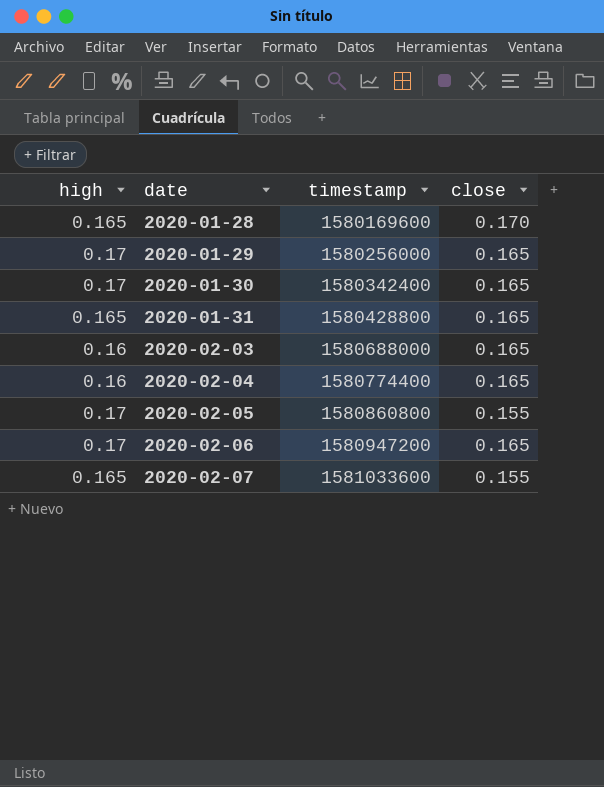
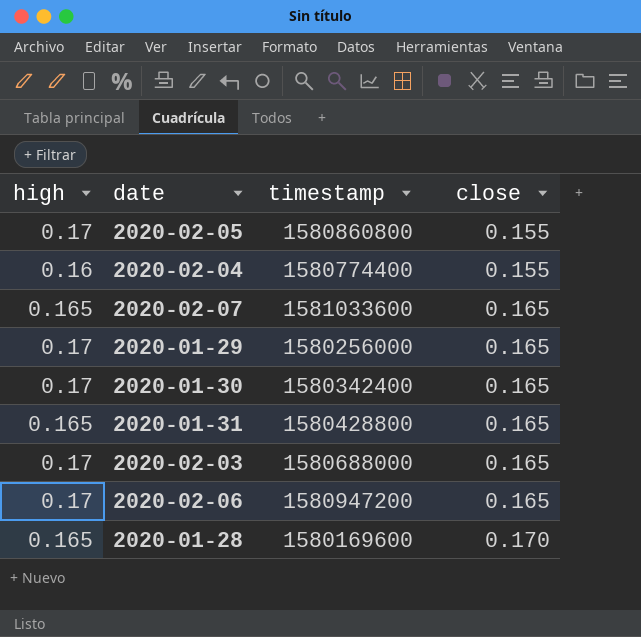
row order: date ascending -> close ascending
2020-02-04 | close: 0.165 -> 0.155
2020-02-07 | close: 0.155 -> 0.165
2020-02-03 | high: 0.16 -> 0.17

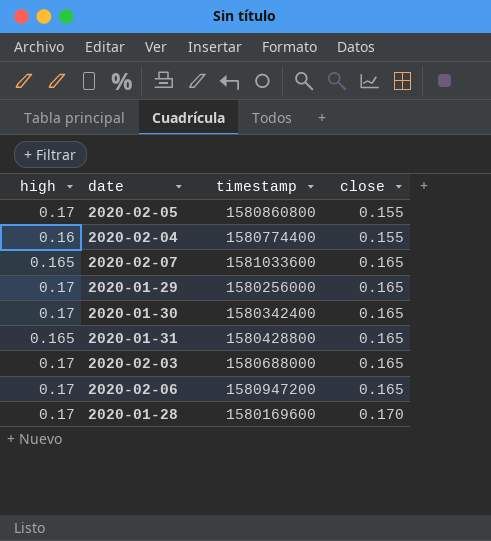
2020-01-28 | high: 0.165 -> 0.17

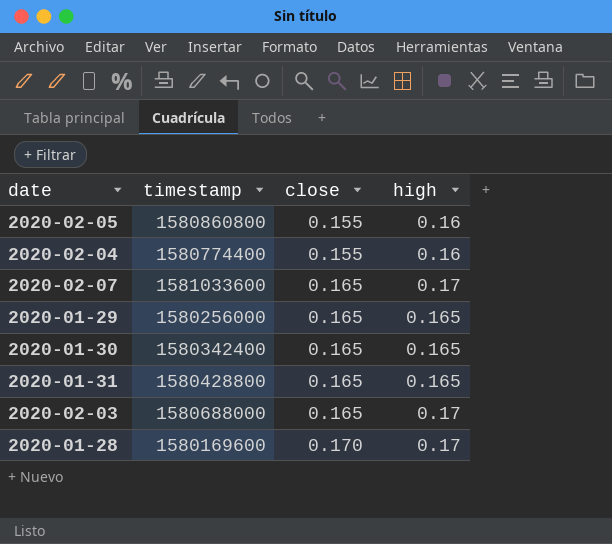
column high | position: 1 -> 4
row 2020-02-06: 0.17 | 1580947200 | 0.165 -> none
2020-02-05 | high: 0.17 -> 0.16
2020-02-07 | high: 0.165 -> 0.17
2020-01-29 | high: 0.17 -> 0.165
2020-01-30 | high: 0.17 -> 0.165

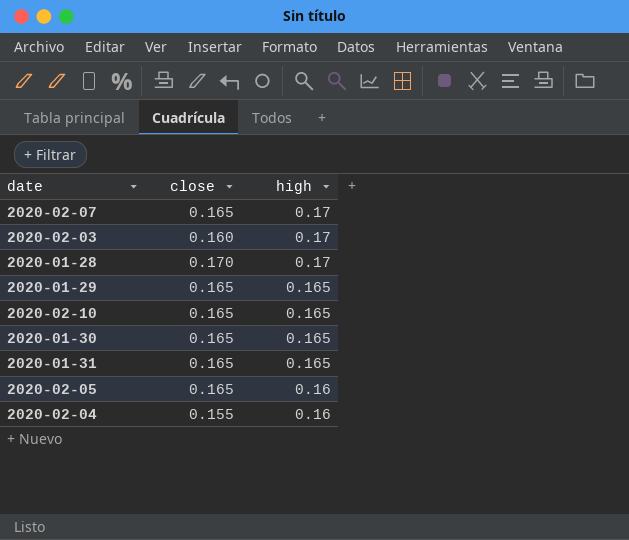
row order: close ascending -> high descending
column timestamp | position: 2 -> none
2020-02-03 | close: 0.165 -> 0.160
row 2020-02-10: none -> 0.165 | 0.165
2020-02-05 | close: 0.155 -> 0.165

